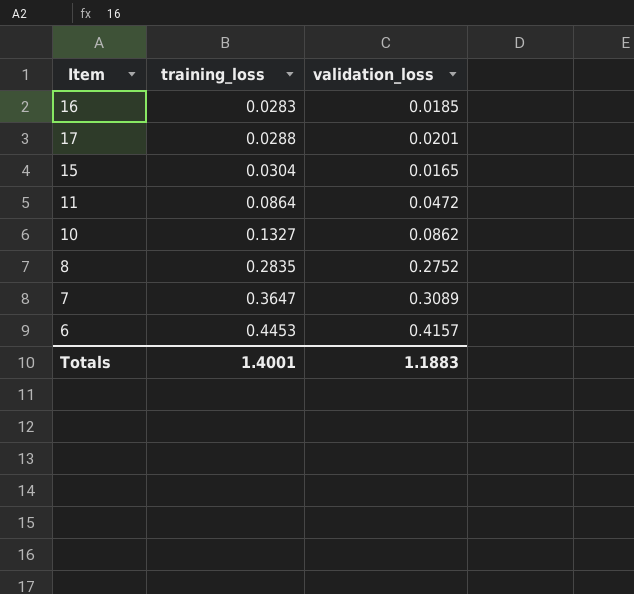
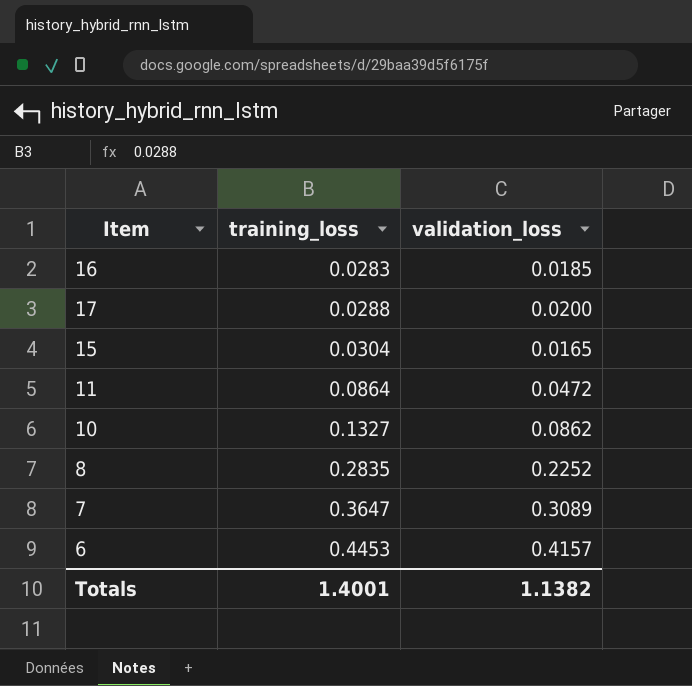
17 | validation_loss: 0.0201 -> 0.0200
8 | validation_loss: 0.2752 -> 0.2252
Totals | validation_loss: 1.1883 -> 1.1382

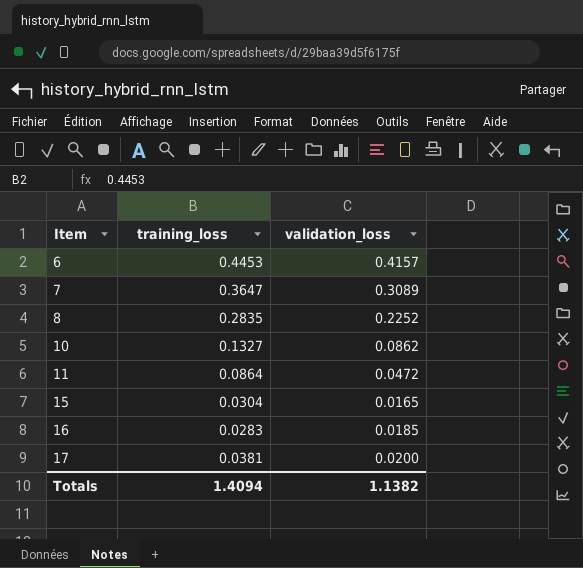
row order: training_loss ascending -> Item ascending
17 | training_loss: 0.0288 -> 0.0381
Totals | training_loss: 1.4001 -> 1.4094

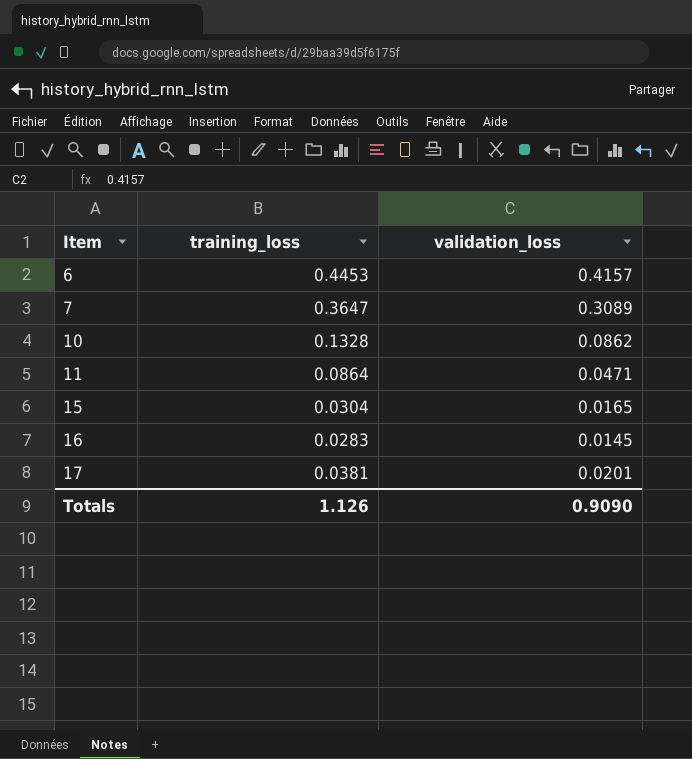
row 8: 0.2835 | 0.2252 -> none
10 | training_loss: 0.1327 -> 0.1328
11 | validation_loss: 0.0472 -> 0.0471
16 | validation_loss: 0.0185 -> 0.0145
17 | validation_loss: 0.0200 -> 0.0201
Totals | training_loss: 1.4094 -> 1.126
Totals | validation_loss: 1.1382 -> 0.9090

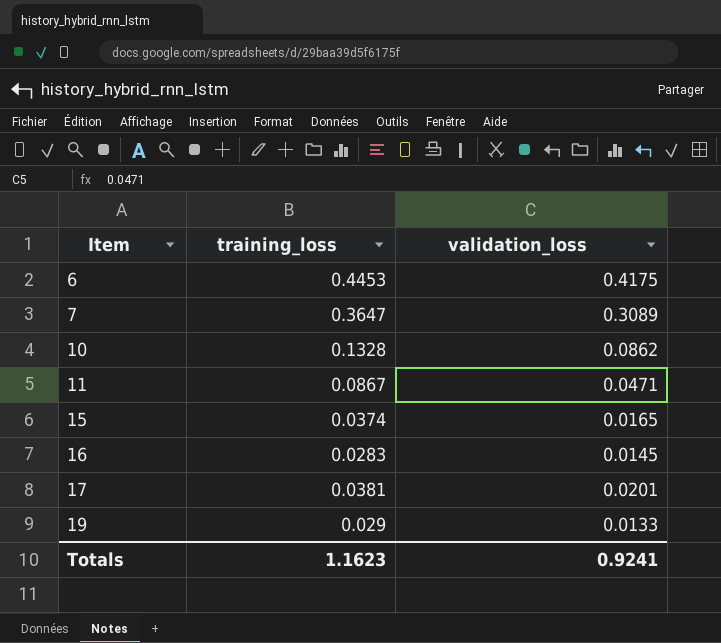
6 | validation_loss: 0.4157 -> 0.4175
11 | training_loss: 0.0864 -> 0.0867
15 | training_loss: 0.0304 -> 0.0374
row 19: none -> 0.029 | 0.0133
Totals | training_loss: 1.126 -> 1.1623
Totals | validation_loss: 0.9090 -> 0.9241

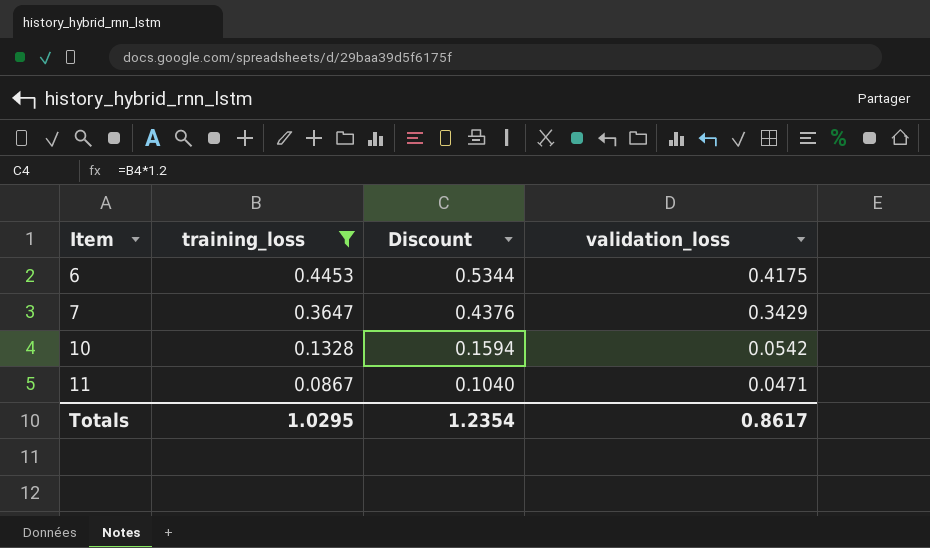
filter: none -> training_loss >= 0.0867
column Discount | formula: none -> [training_loss] * 1.2
7 | validation_loss: 0.3089 -> 0.3429
10 | validation_loss: 0.0862 -> 0.0542
Totals | training_loss: 1.1623 -> 1.0295
Totals | validation_loss: 0.9241 -> 0.8617

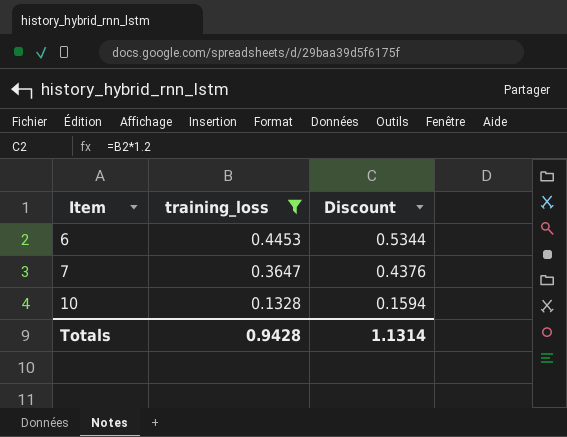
column validation_loss | position: 4 -> none
row 11: 0.0867 | 0.1040 | 0.0471 -> none
Totals | training_loss: 1.0295 -> 0.9428
Totals | Discount: 1.2354 -> 1.1314

